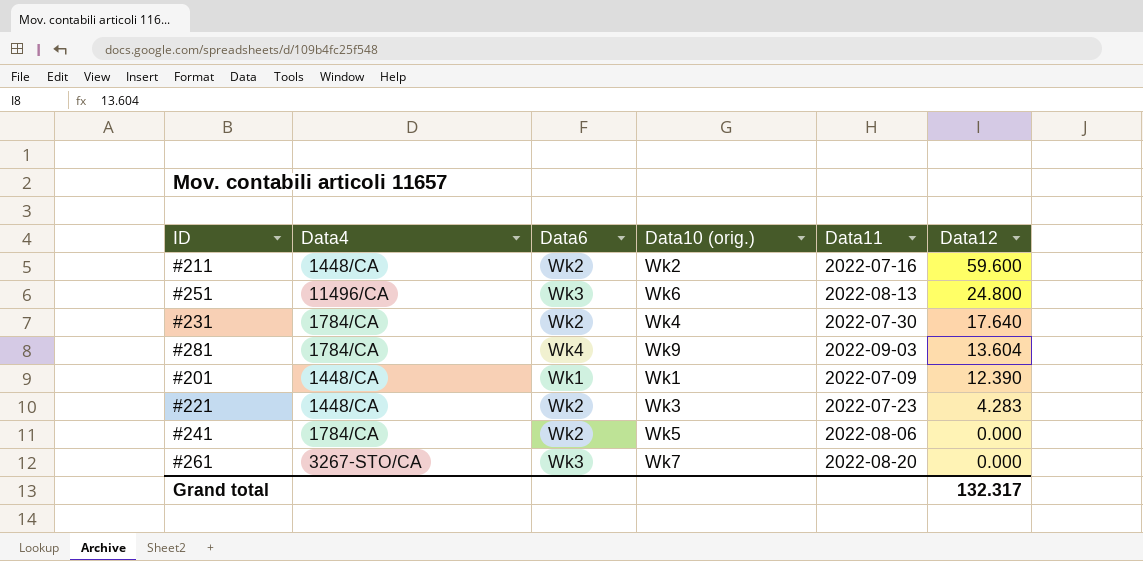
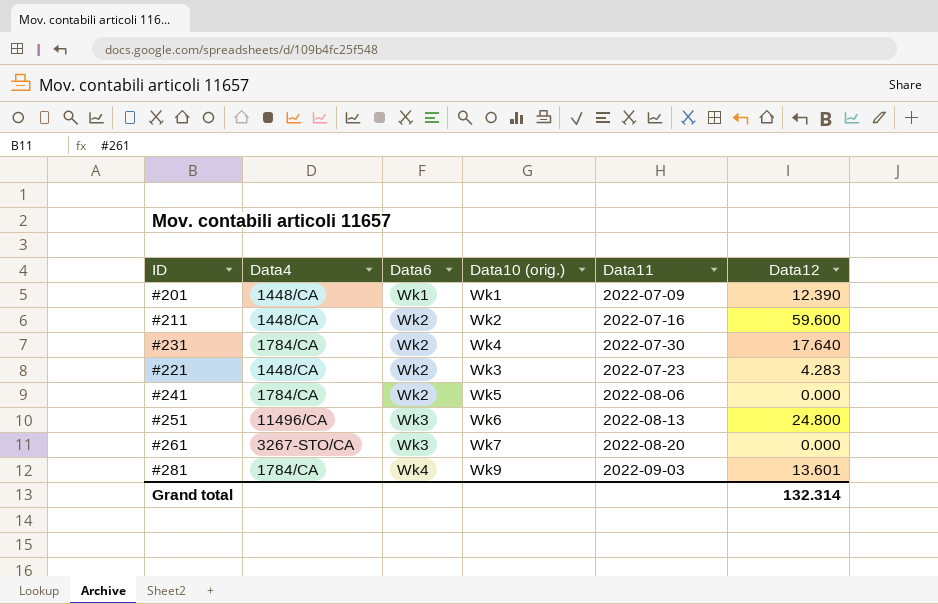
row order: Data12 descending -> Data6 ascending
#281 | Data12: 13.604 -> 13.601
Grand total | Data12: 132.317 -> 132.314

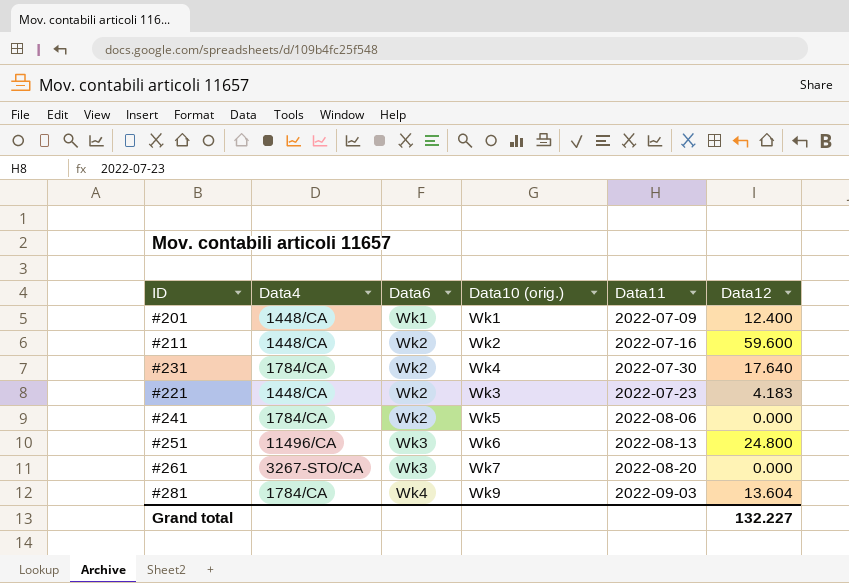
#201 | Data12: 12.390 -> 12.400
#221 | Data12: 4.283 -> 4.183
#281 | Data12: 13.601 -> 13.604
Grand total | Data12: 132.314 -> 132.227

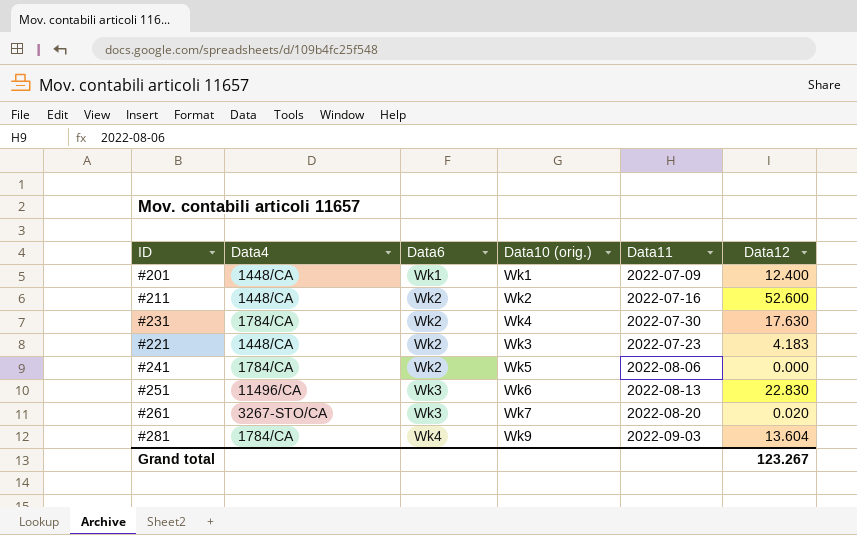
#211 | Data12: 59.600 -> 52.600
#231 | Data12: 17.640 -> 17.630
#251 | Data12: 24.800 -> 22.830
#261 | Data12: 0.000 -> 0.020
Grand total | Data12: 132.227 -> 123.267

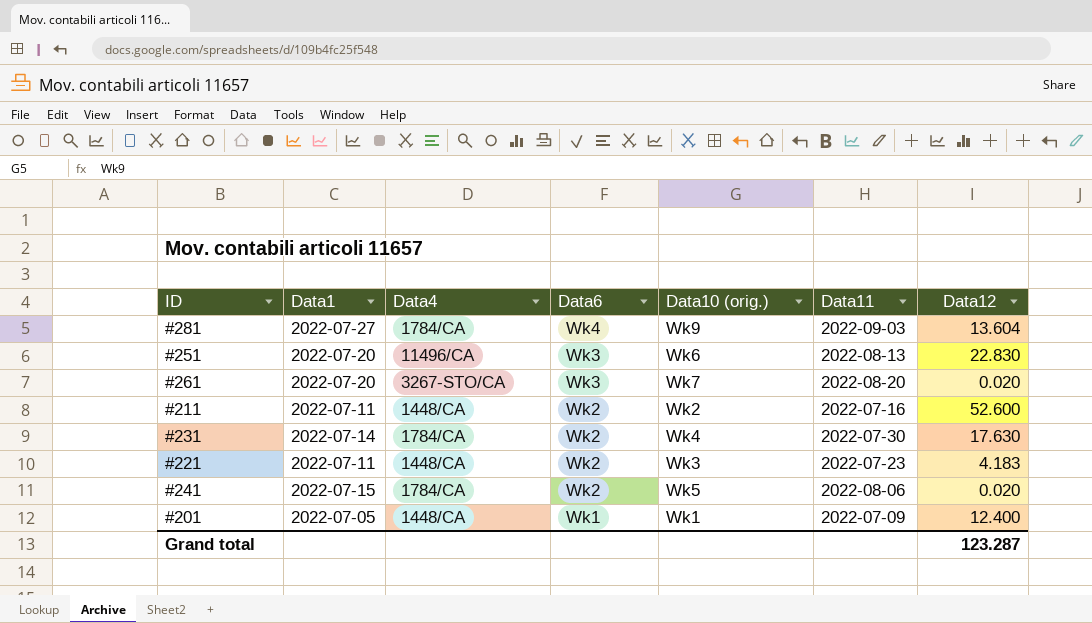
row order: Data6 ascending -> Data6 descending
column Data1 | position: none -> 2
#241 | Data12: 0.000 -> 0.020
Grand total | Data12: 123.267 -> 123.287

